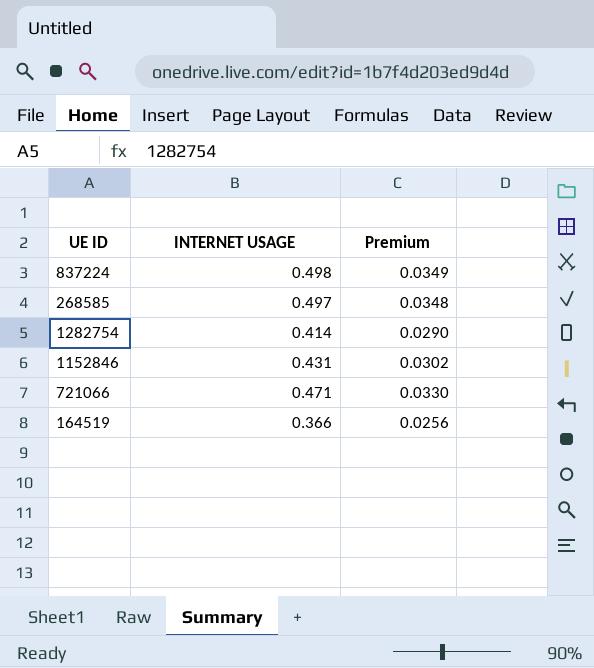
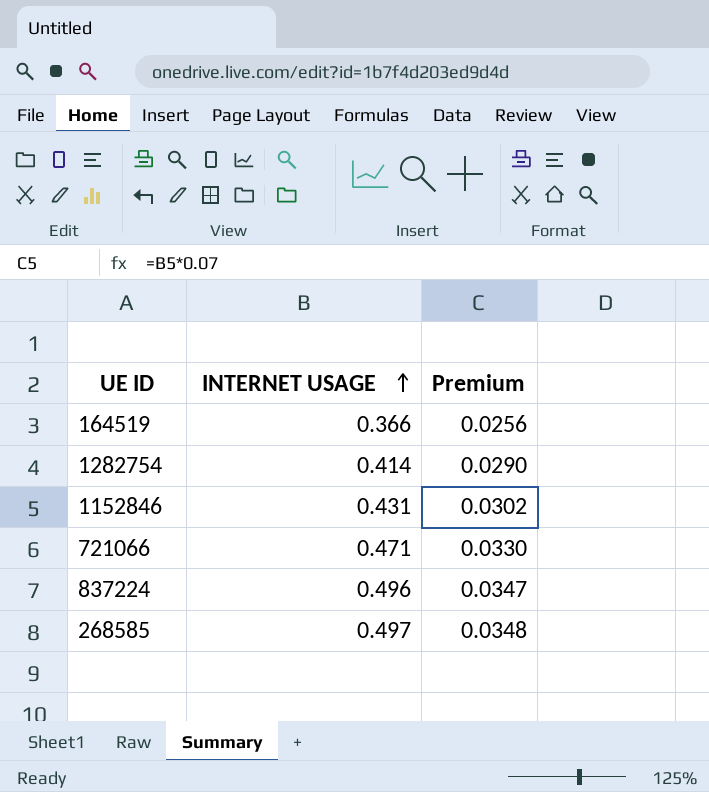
row order: none -> INTERNET USAGE ascending
837224 | INTERNET USAGE: 0.498 -> 0.496
837224 | Premium: 0.0349 -> 0.0347

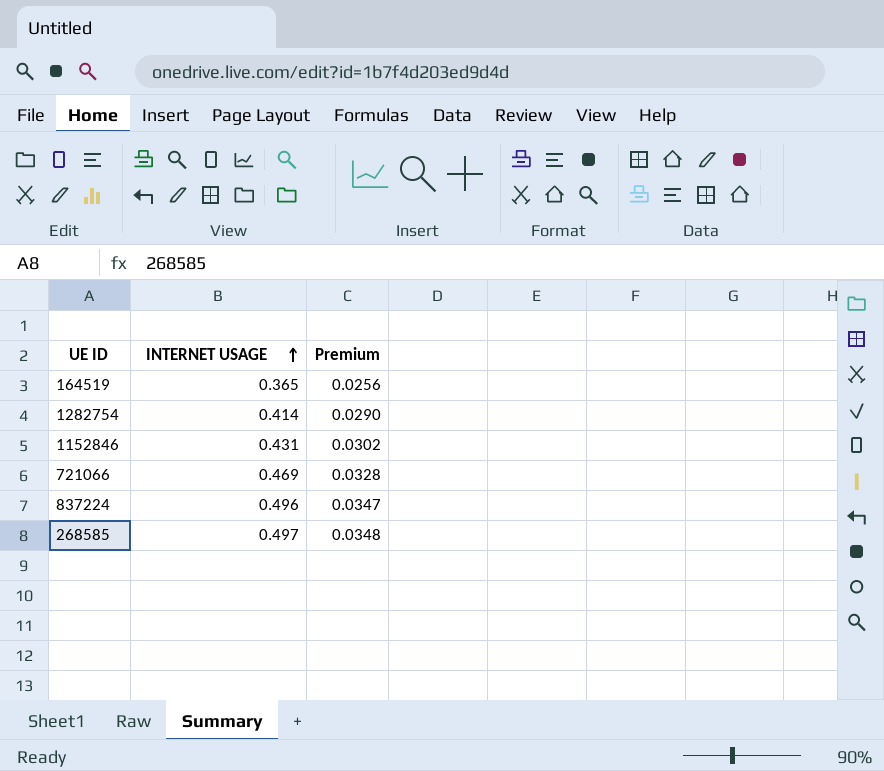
164519 | INTERNET USAGE: 0.366 -> 0.365
721066 | INTERNET USAGE: 0.471 -> 0.469
721066 | Premium: 0.0330 -> 0.0328

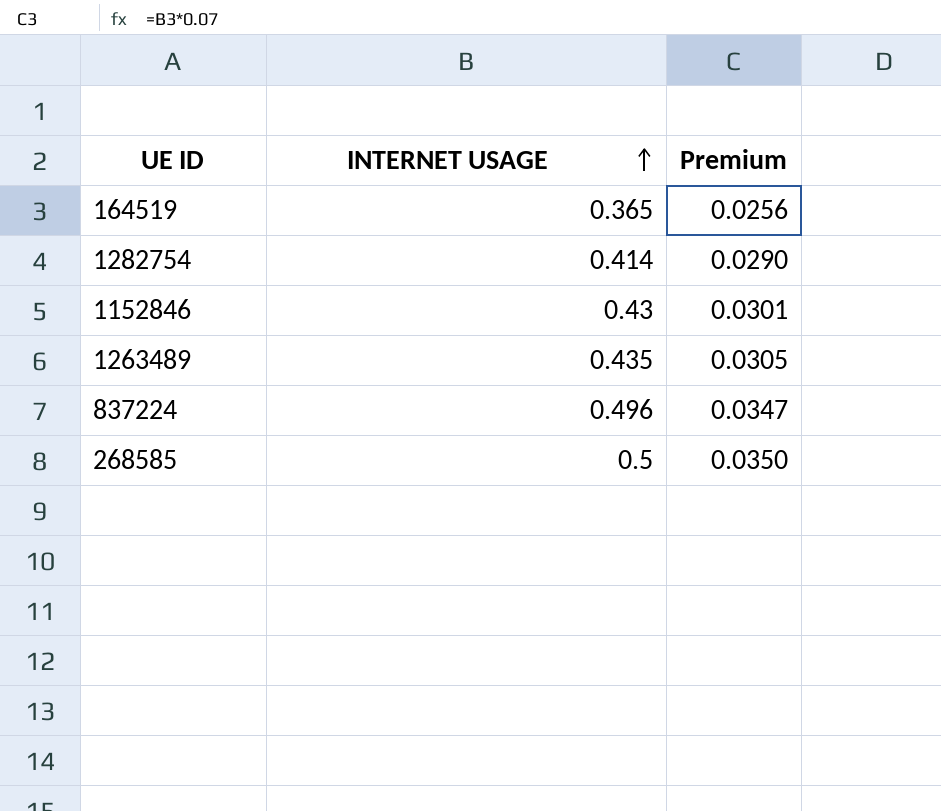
row 721066: 0.469 | 0.0328 -> none
1152846 | INTERNET USAGE: 0.431 -> 0.43
1152846 | Premium: 0.0302 -> 0.0301
row 1263489: none -> 0.435 | 0.0305
268585 | INTERNET USAGE: 0.497 -> 0.5
268585 | Premium: 0.0348 -> 0.0350

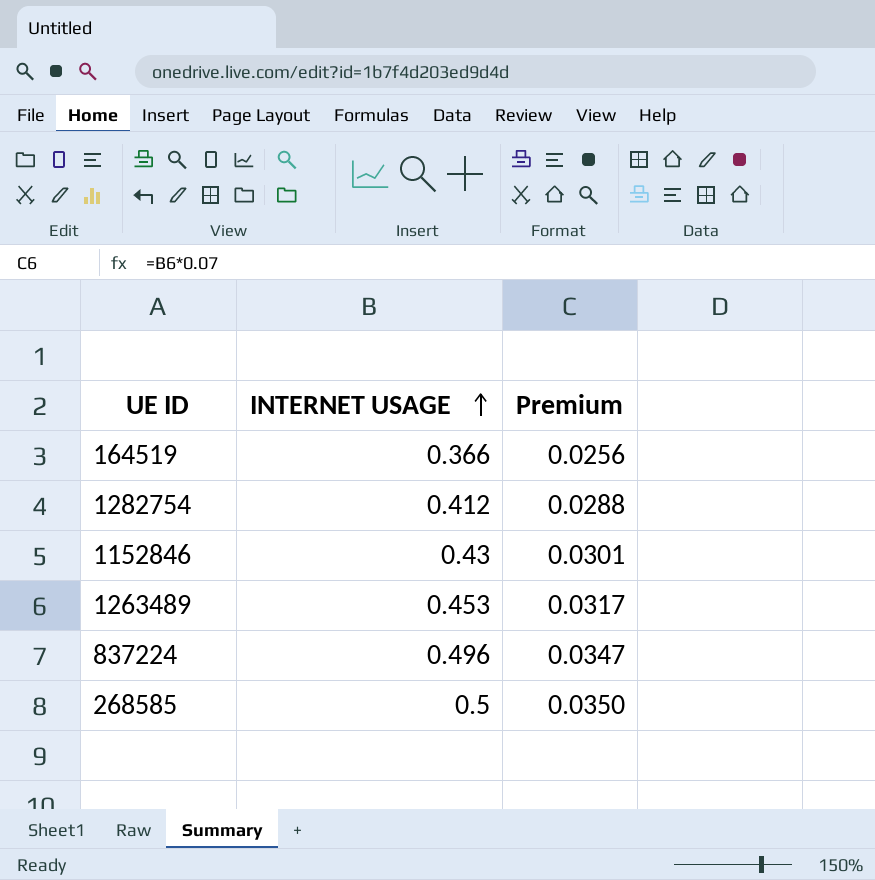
164519 | INTERNET USAGE: 0.365 -> 0.366
1282754 | INTERNET USAGE: 0.414 -> 0.412
1282754 | Premium: 0.0290 -> 0.0288
1263489 | INTERNET USAGE: 0.435 -> 0.453
1263489 | Premium: 0.0305 -> 0.0317

